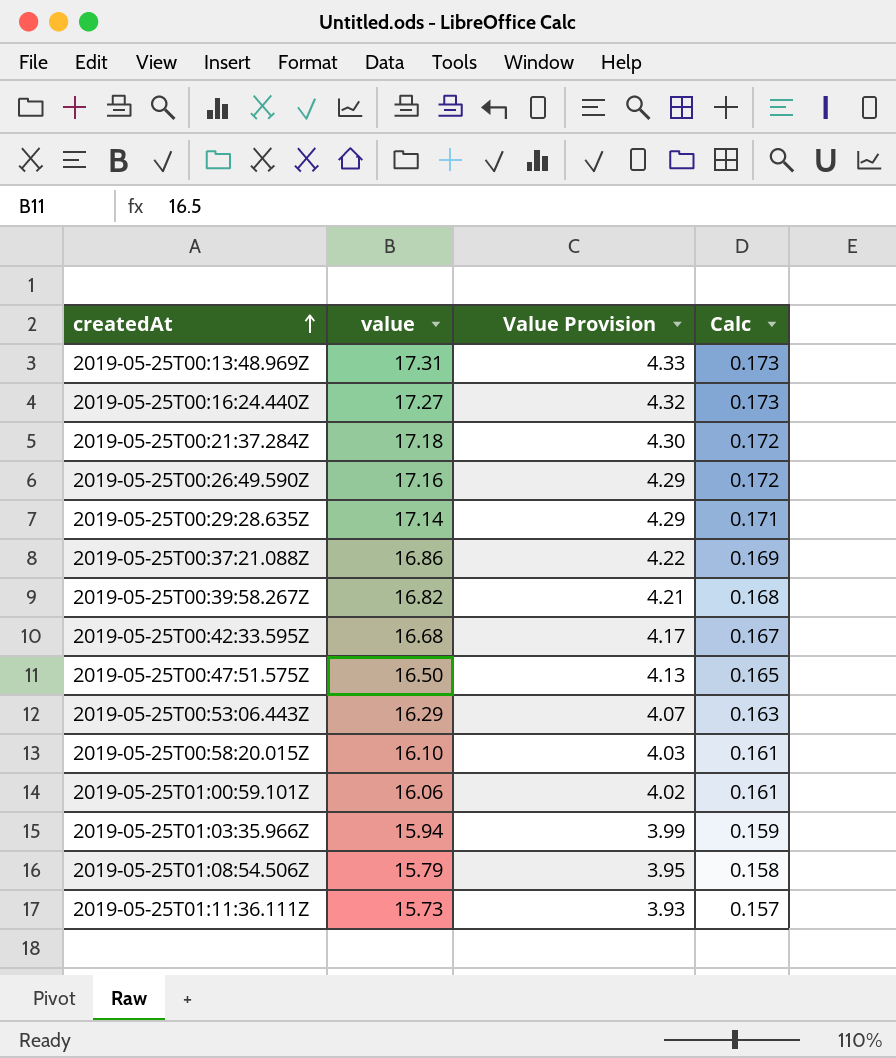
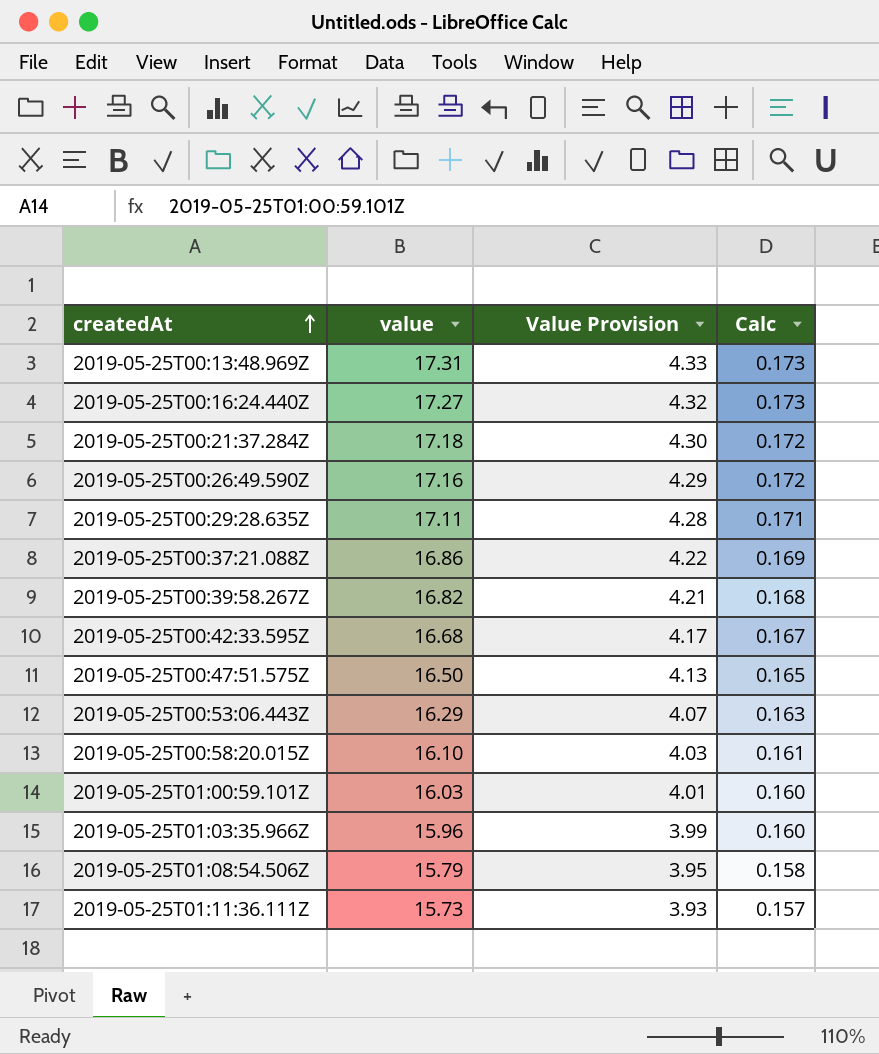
2019-05-25T00:29:28.635Z | value: 17.14 -> 17.11
2019-05-25T00:29:28.635Z | Value Provision: 4.29 -> 4.28
2019-05-25T01:00:59.101Z | value: 16.06 -> 16.03
2019-05-25T01:00:59.101Z | Value Provision: 4.02 -> 4.01
2019-05-25T01:00:59.101Z | Calc: 0.161 -> 0.160
2019-05-25T01:03:35.966Z | value: 15.94 -> 15.96
2019-05-25T01:03:35.966Z | Calc: 0.159 -> 0.160

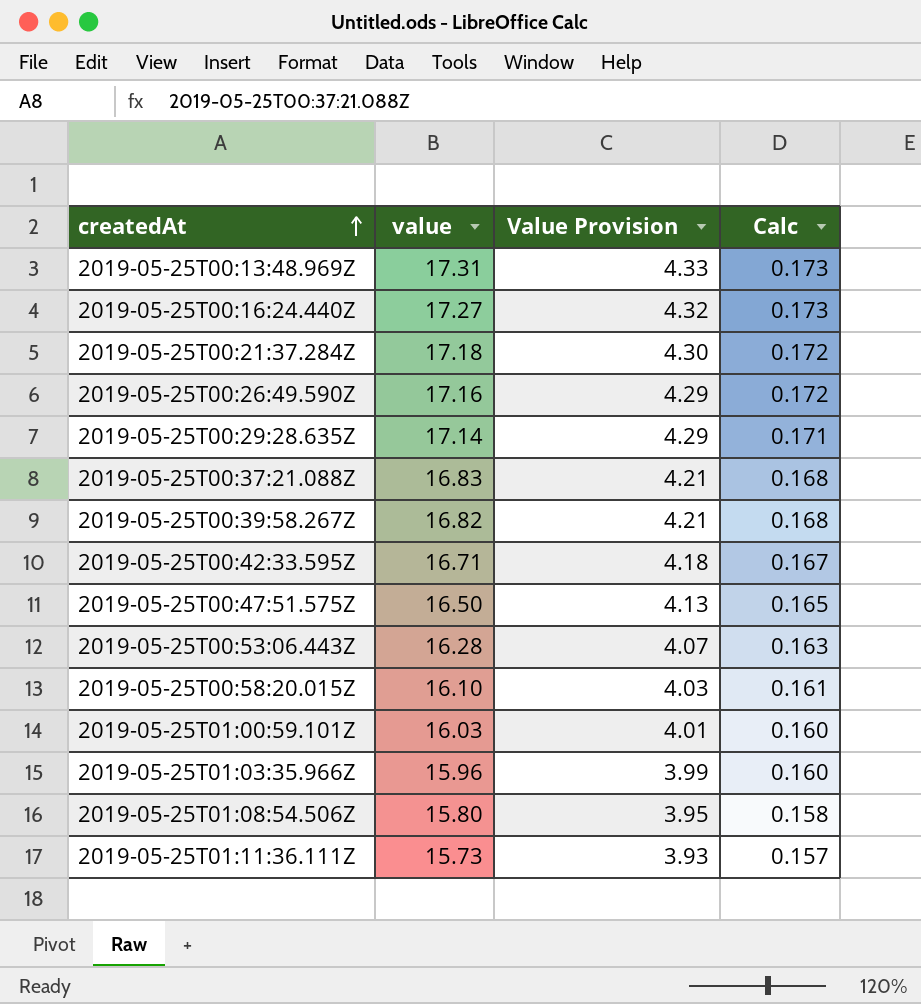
2019-05-25T00:29:28.635Z | value: 17.11 -> 17.14
2019-05-25T00:29:28.635Z | Value Provision: 4.28 -> 4.29
2019-05-25T00:37:21.088Z | value: 16.86 -> 16.83
2019-05-25T00:37:21.088Z | Value Provision: 4.22 -> 4.21
2019-05-25T00:37:21.088Z | Calc: 0.169 -> 0.168
2019-05-25T00:42:33.595Z | value: 16.68 -> 16.71
2019-05-25T00:42:33.595Z | Value Provision: 4.17 -> 4.18
2019-05-25T00:53:06.443Z | value: 16.29 -> 16.28
2019-05-25T01:08:54.506Z | value: 15.79 -> 15.80

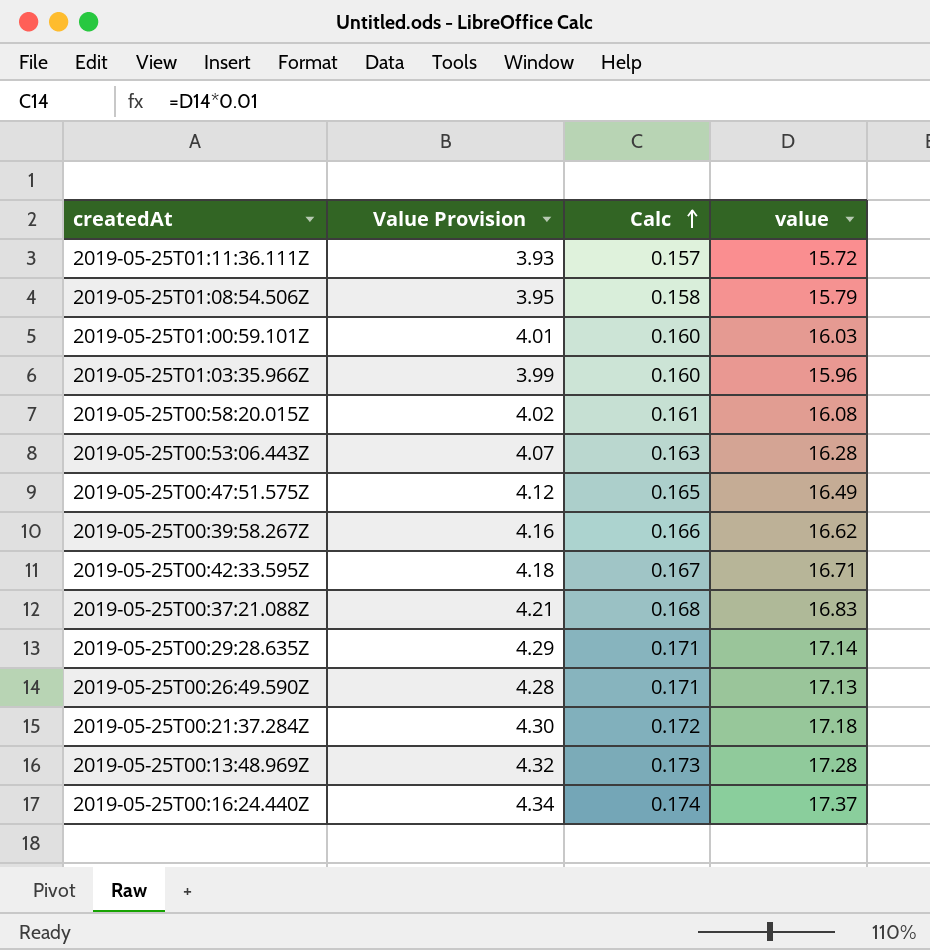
row order: createdAt ascending -> Calc ascending
column value | position: 2 -> 4
2019-05-25T01:11:36.111Z | value: 15.73 -> 15.72
2019-05-25T01:08:54.506Z | value: 15.80 -> 15.79
2019-05-25T00:58:20.015Z | Value Provision: 4.03 -> 4.02
2019-05-25T00:58:20.015Z | value: 16.10 -> 16.08
2019-05-25T00:47:51.575Z | Value Provision: 4.13 -> 4.12
2019-05-25T00:47:51.575Z | value: 16.50 -> 16.49
2019-05-25T00:39:58.267Z | Value Provision: 4.21 -> 4.16
2019-05-25T00:39:58.267Z | Calc: 0.168 -> 0.166
2019-05-25T00:39:58.267Z | value: 16.82 -> 16.62
2019-05-25T00:26:49.590Z | Value Provision: 4.29 -> 4.28
2019-05-25T00:26:49.590Z | Calc: 0.172 -> 0.171
2019-05-25T00:26:49.590Z | value: 17.16 -> 17.13
2019-05-25T00:13:48.969Z | Value Provision: 4.33 -> 4.32
2019-05-25T00:13:48.969Z | value: 17.31 -> 17.28
2019-05-25T00:16:24.440Z | Value Provision: 4.32 -> 4.34
2019-05-25T00:16:24.440Z | Calc: 0.173 -> 0.174
2019-05-25T00:16:24.440Z | value: 17.27 -> 17.37

